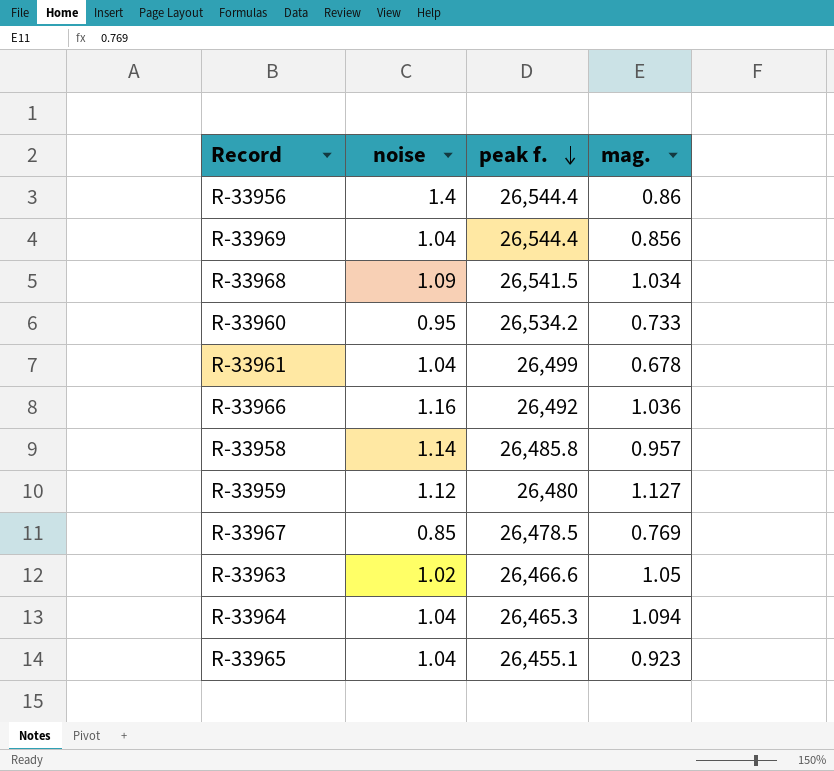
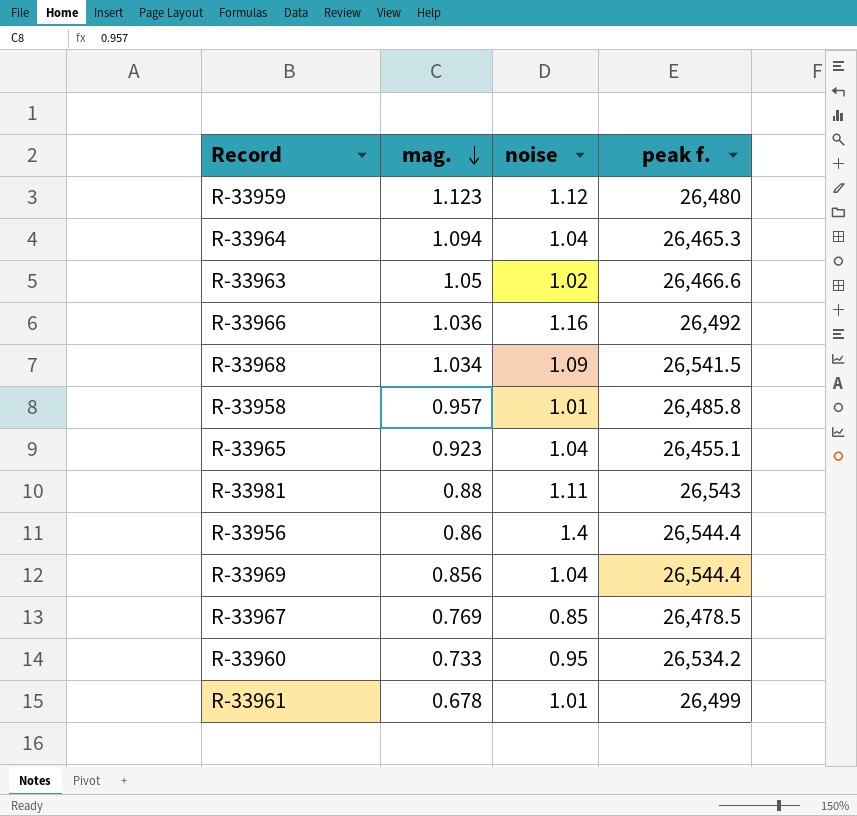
row order: peak f. descending -> mag. descending
column mag. | position: 4 -> 2
R-33959 | mag.: 1.127 -> 1.123
R-33958 | noise: 1.14 -> 1.01
row R-33981: none -> 0.88 | 1.11 | 26,543
R-33961 | noise: 1.04 -> 1.01

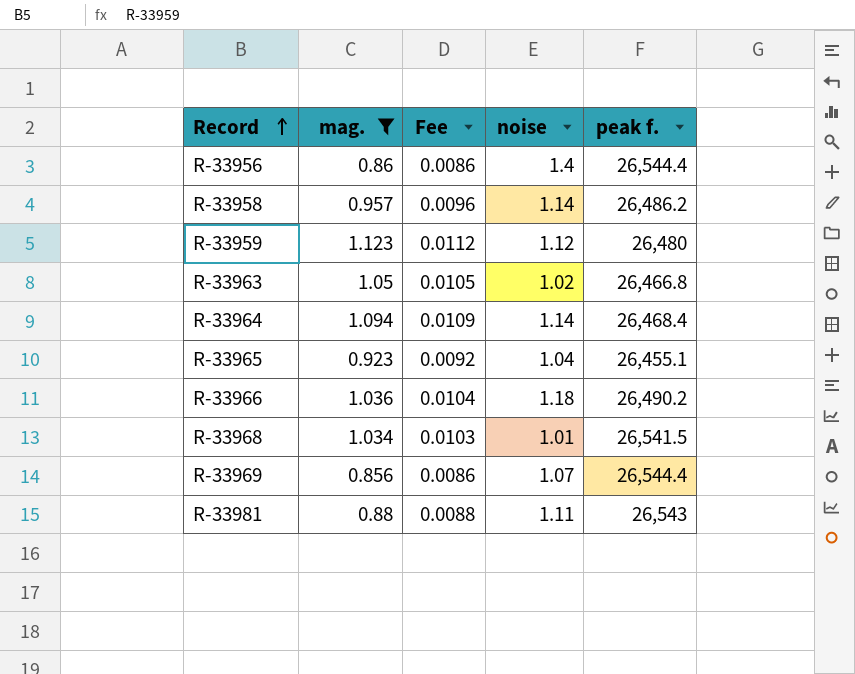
filter: none -> mag. >= 0.856
row order: mag. descending -> Record ascending
column Fee | formula: none -> [mag.] * 0.01
R-33958 | noise: 1.01 -> 1.14
R-33958 | peak f.: 26,485.8 -> 26,486.2
R-33963 | peak f.: 26,466.6 -> 26,466.8
R-33964 | noise: 1.04 -> 1.14
R-33964 | peak f.: 26,465.3 -> 26,468.4
R-33966 | noise: 1.16 -> 1.18
R-33966 | peak f.: 26,492 -> 26,490.2
R-33968 | noise: 1.09 -> 1.01
R-33969 | noise: 1.04 -> 1.07

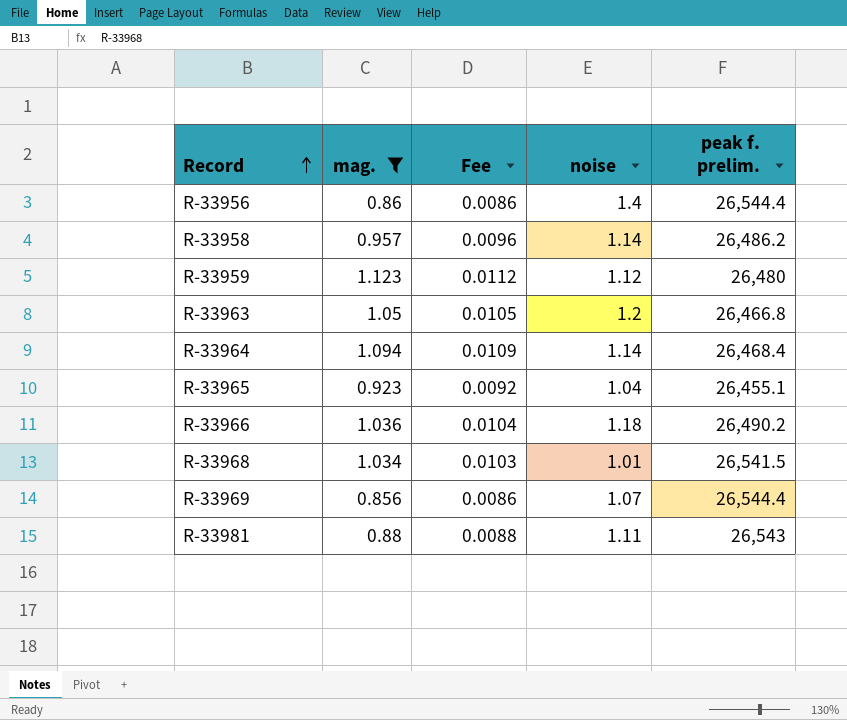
column name: peak f. -> peak f. prelim.
R-33963 | noise: 1.02 -> 1.2

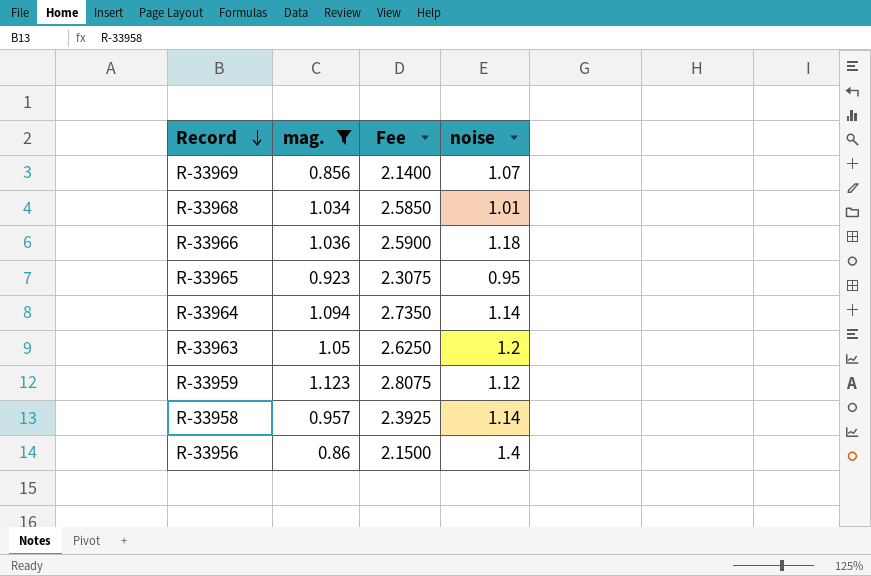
row order: Record ascending -> Record descending
column peak f. prelim. | position: 5 -> none
column Fee | formula: [mag.] * 0.01 -> [mag.] * 2.5
row R-33981: 0.88 | 0.0088 | 1.11 | 26,543 -> none
R-33965 | noise: 1.04 -> 0.95

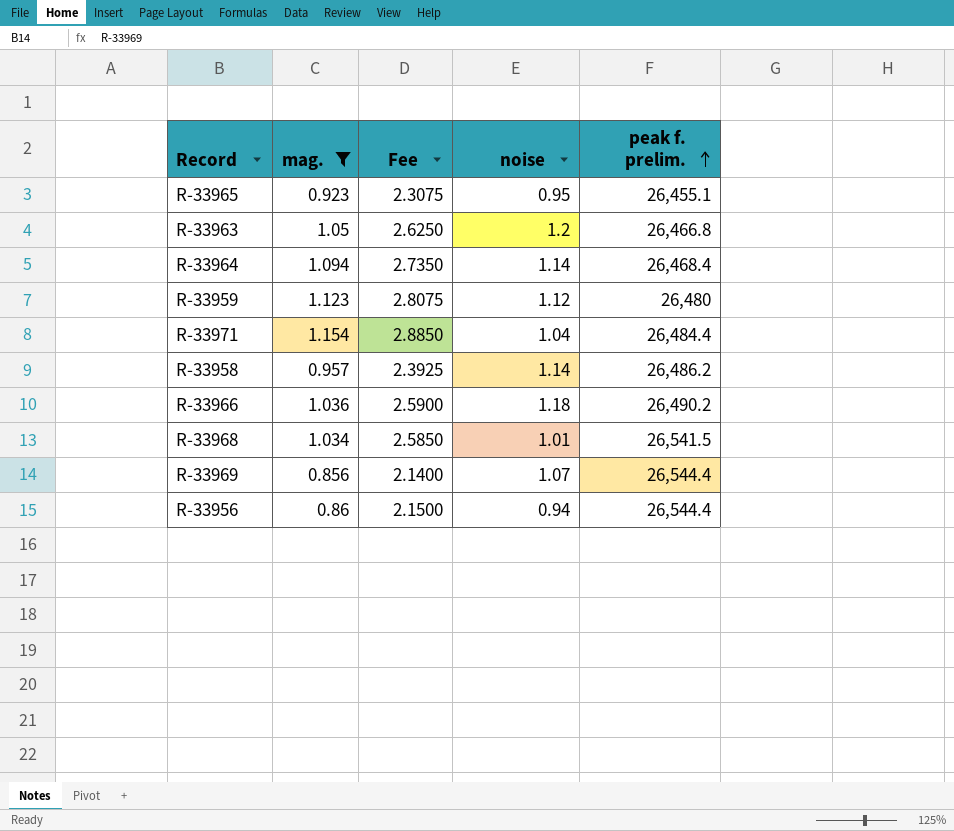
row order: Record descending -> peak f. prelim. ascending
column peak f. prelim. | position: none -> 5
row R-33971: none -> 1.154 | 2.8850 | 1.04 | 26,484.4
R-33956 | noise: 1.4 -> 0.94

